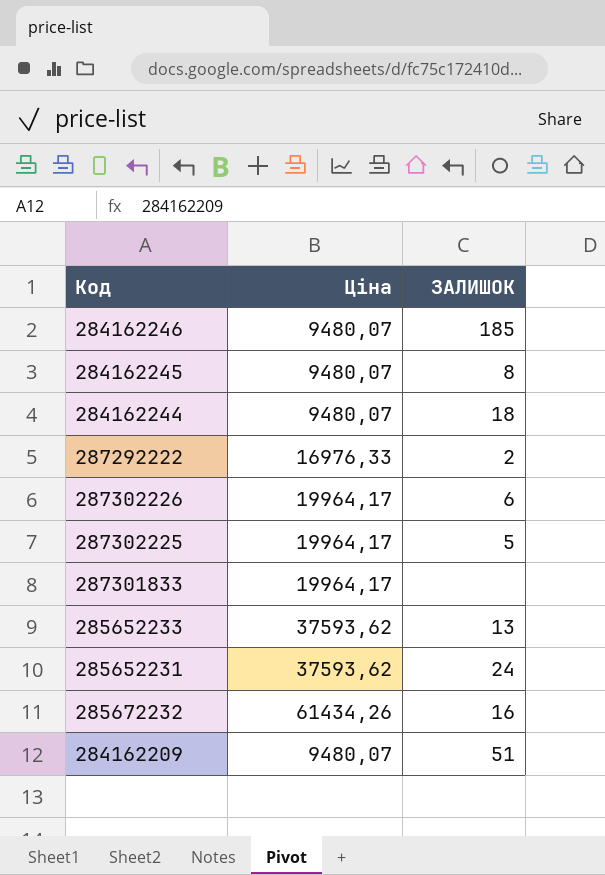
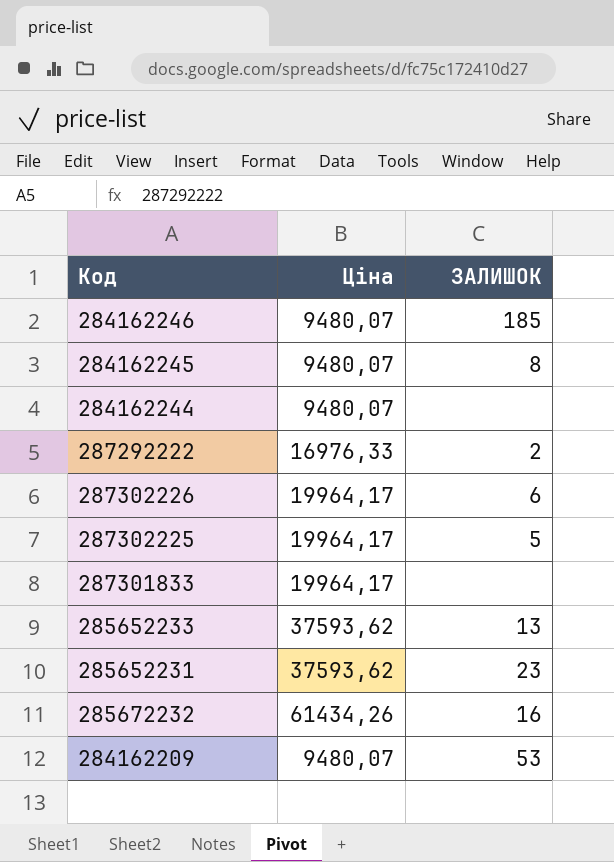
284162244 | ЗАЛИШОК: 18 -> none
285652231 | ЗАЛИШОК: 24 -> 23
284162209 | ЗАЛИШОК: 51 -> 53

